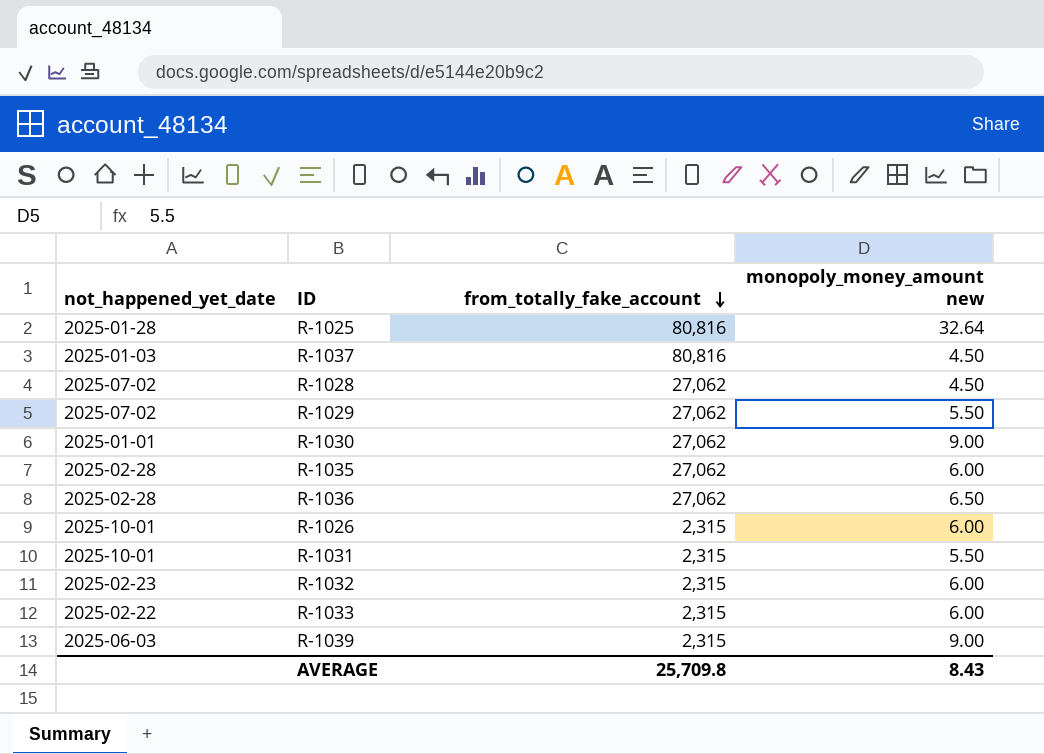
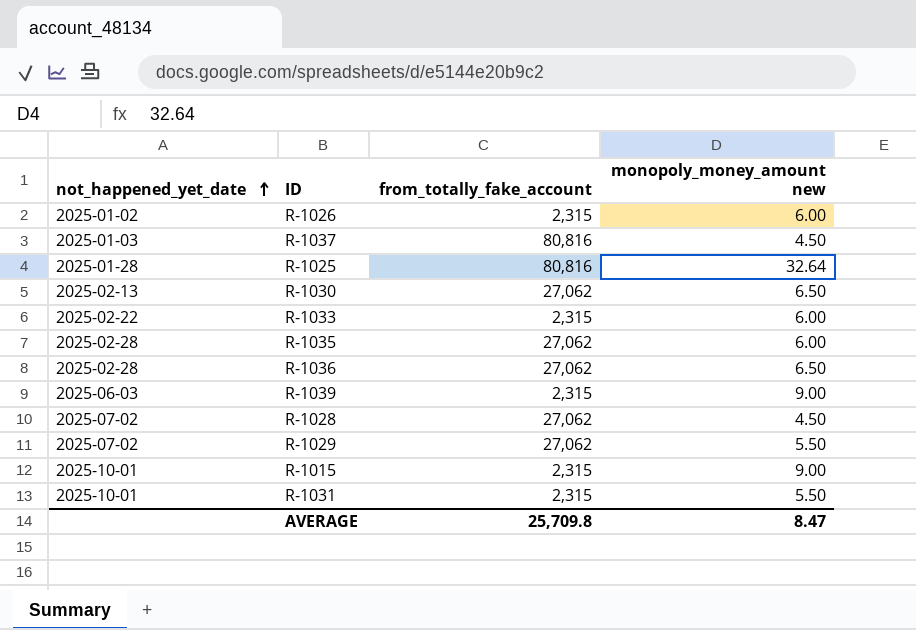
row order: from_totally_fake_account descending -> not_happened_yet_date ascending
row R-1032: 2025-02-23 | 2,315 | 6.00 -> none
R-1026 | not_happened_yet_date: 2025-10-01 -> 2025-01-02
R-1030 | not_happened_yet_date: 2025-01-01 -> 2025-02-13
R-1030 | monopoly_money_amount new: 9.00 -> 6.50
row R-1015: none -> 2025-10-01 | 2,315 | 9.00
AVERAGE | monopoly_money_amount new: 8.43 -> 8.47

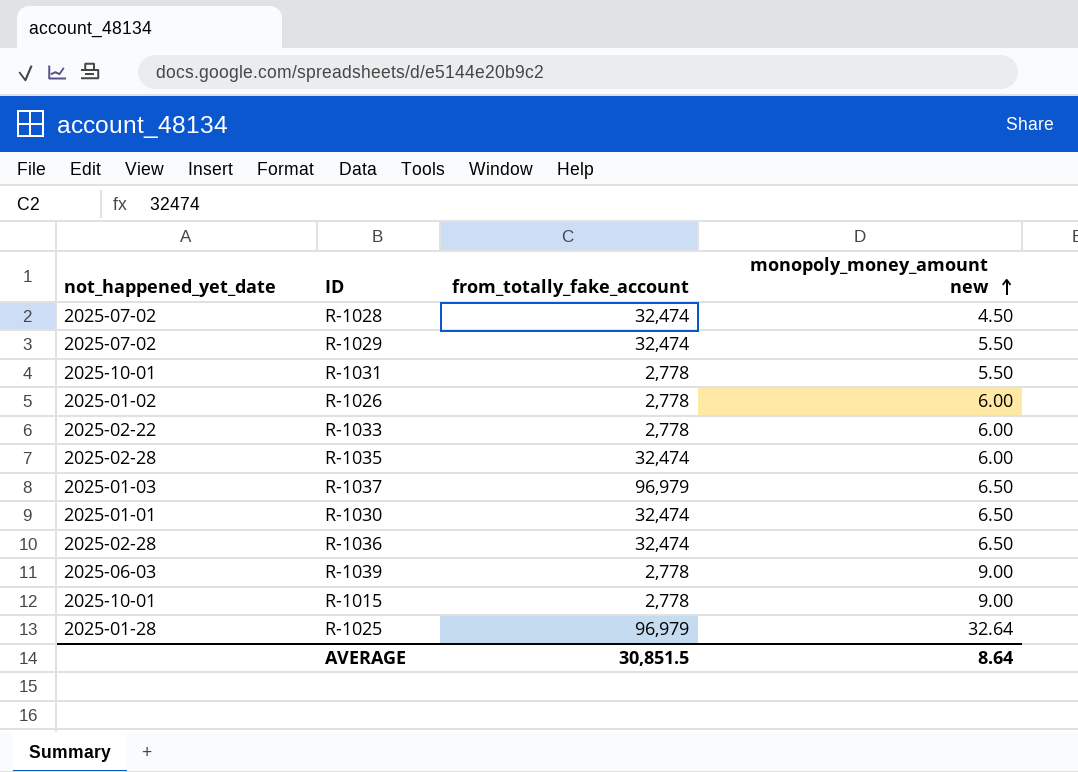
row order: not_happened_yet_date ascending -> monopoly_money_amount new ascending
R-1028 | from_totally_fake_account: 27,062 -> 32,474
R-1029 | from_totally_fake_account: 27,062 -> 32,474
R-1031 | from_totally_fake_account: 2,315 -> 2,778
R-1026 | from_totally_fake_account: 2,315 -> 2,778
R-1033 | from_totally_fake_account: 2,315 -> 2,778
R-1035 | from_totally_fake_account: 27,062 -> 32,474
R-1037 | from_totally_fake_account: 80,816 -> 96,979
R-1037 | monopoly_money_amount new: 4.50 -> 6.50
R-1030 | not_happened_yet_date: 2025-02-13 -> 2025-01-01
R-1030 | from_totally_fake_account: 27,062 -> 32,474
R-1036 | from_totally_fake_account: 27,062 -> 32,474
R-1039 | from_totally_fake_account: 2,315 -> 2,778
R-1015 | from_totally_fake_account: 2,315 -> 2,778
R-1025 | from_totally_fake_account: 80,816 -> 96,979
AVERAGE | from_totally_fake_account: 25,709.8 -> 30,851.5
AVERAGE | monopoly_money_amount new: 8.47 -> 8.64

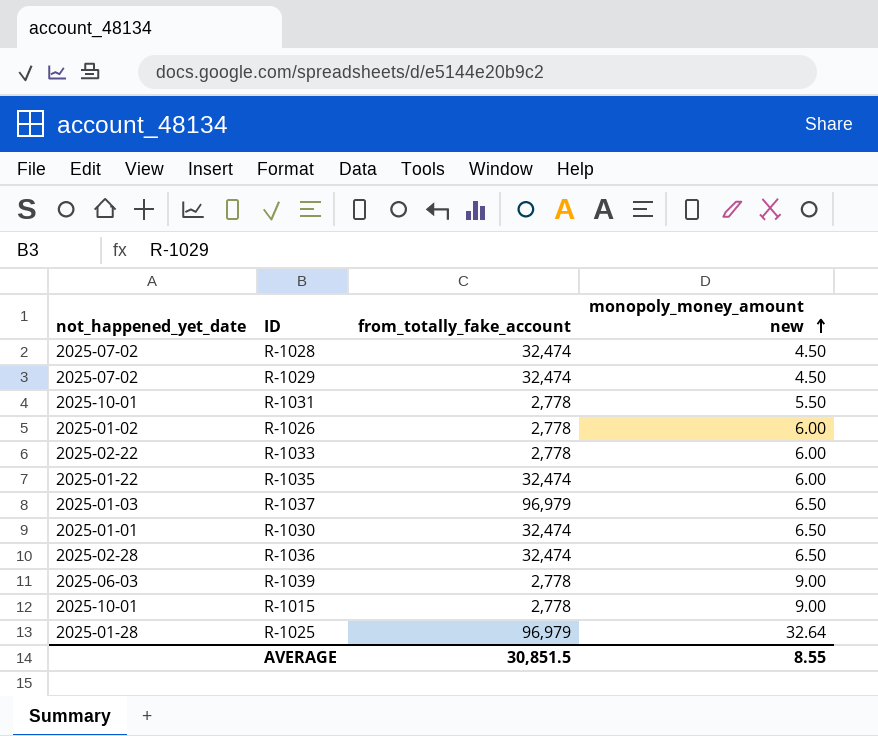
R-1029 | monopoly_money_amount new: 5.50 -> 4.50
R-1035 | not_happened_yet_date: 2025-02-28 -> 2025-01-22
AVERAGE | monopoly_money_amount new: 8.64 -> 8.55

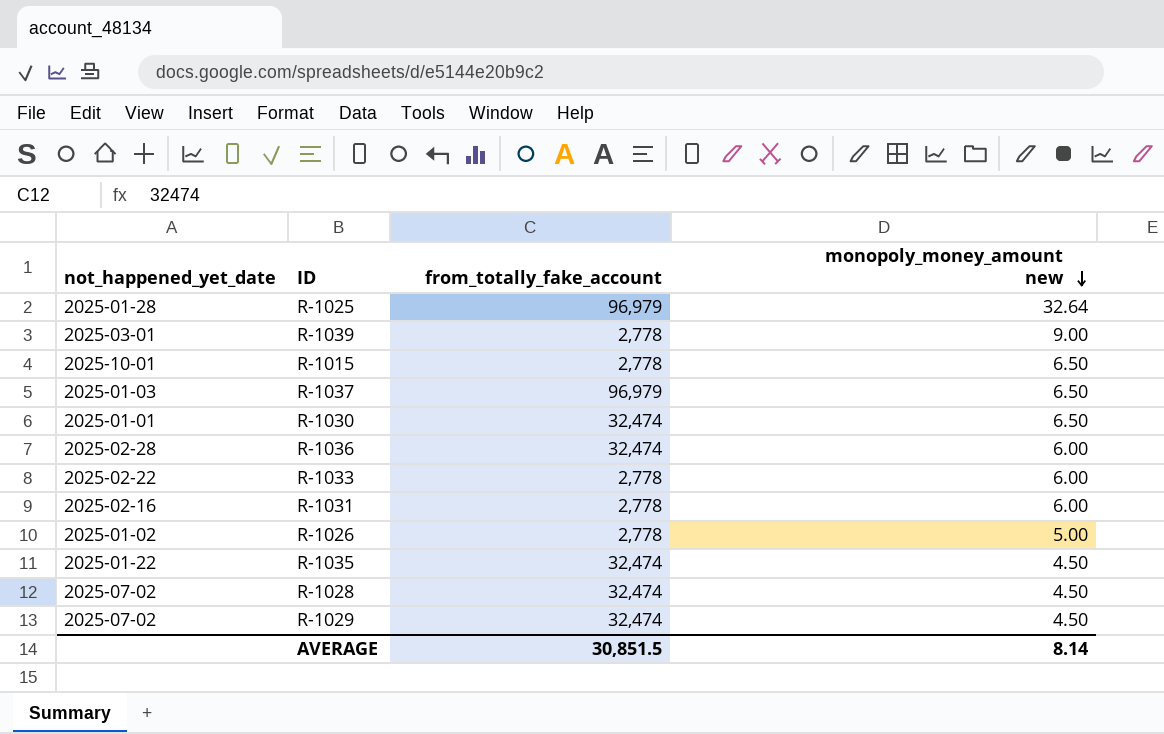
row order: monopoly_money_amount new ascending -> monopoly_money_amount new descending
R-1039 | not_happened_yet_date: 2025-06-03 -> 2025-03-01
R-1015 | monopoly_money_amount new: 9.00 -> 6.50
R-1036 | monopoly_money_amount new: 6.50 -> 6.00
R-1031 | not_happened_yet_date: 2025-10-01 -> 2025-02-16
R-1031 | monopoly_money_amount new: 5.50 -> 6.00
R-1026 | monopoly_money_amount new: 6.00 -> 5.00
R-1035 | monopoly_money_amount new: 6.00 -> 4.50
AVERAGE | monopoly_money_amount new: 8.55 -> 8.14

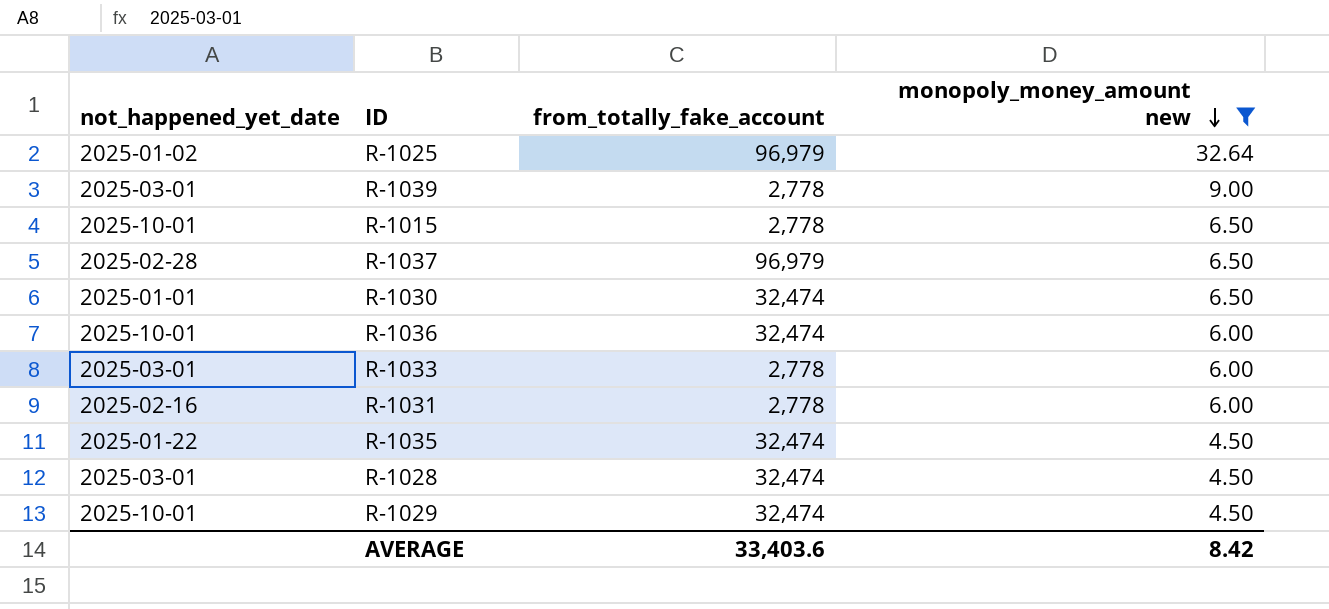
filter: none -> monopoly_money_amount new != 5.00
R-1025 | not_happened_yet_date: 2025-01-28 -> 2025-01-02
R-1037 | not_happened_yet_date: 2025-01-03 -> 2025-02-28
R-1036 | not_happened_yet_date: 2025-02-28 -> 2025-10-01
R-1033 | not_happened_yet_date: 2025-02-22 -> 2025-03-01
R-1028 | not_happened_yet_date: 2025-07-02 -> 2025-03-01
R-1029 | not_happened_yet_date: 2025-07-02 -> 2025-10-01
AVERAGE | from_totally_fake_account: 30,851.5 -> 33,403.6
AVERAGE | monopoly_money_amount new: 8.14 -> 8.42

